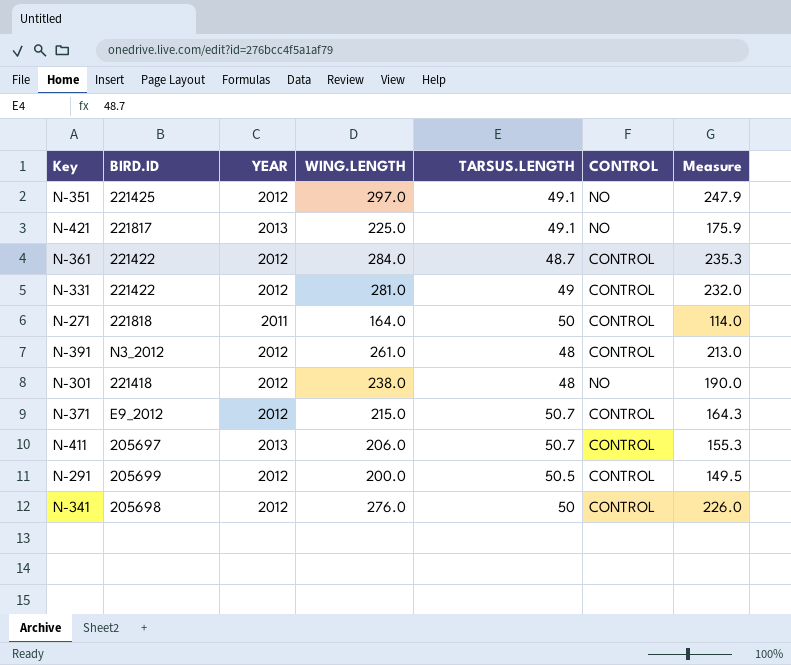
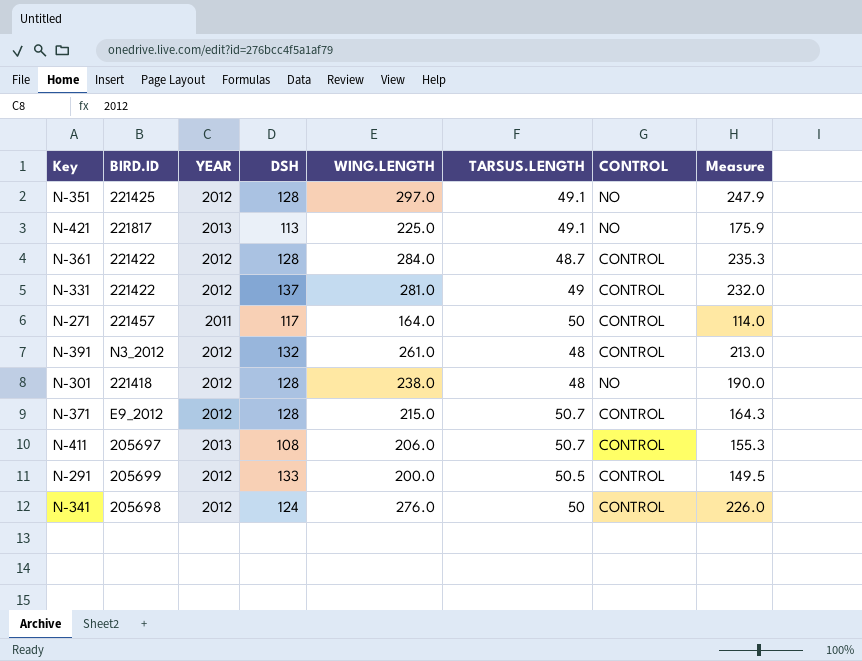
column DSH | position: none -> 4
N-271 | BIRD.ID: 221818 -> 221457

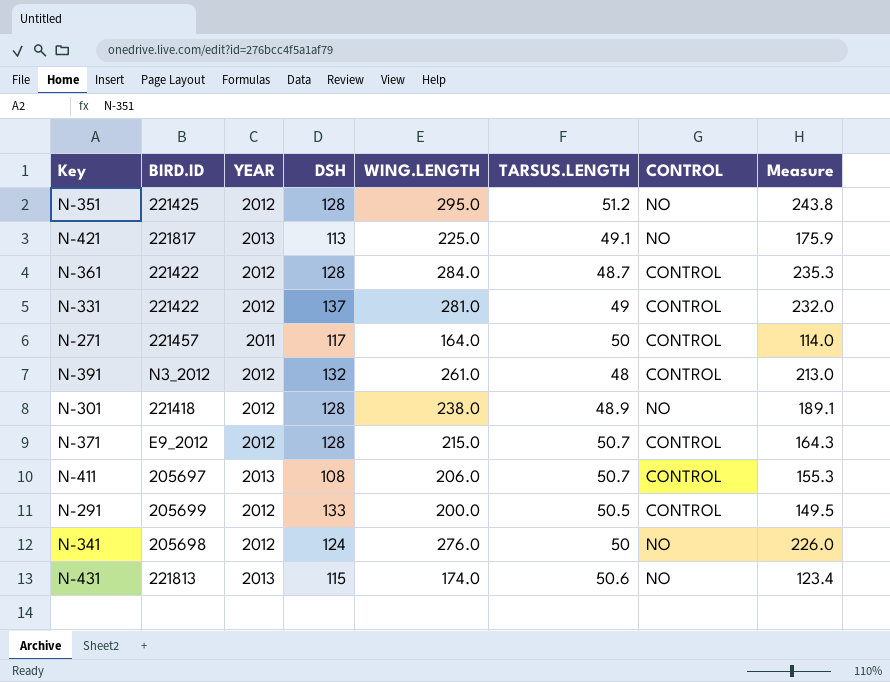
N-351 | WING.LENGTH: 297.0 -> 295.0
N-351 | TARSUS.LENGTH: 49.1 -> 51.2
N-351 | Measure: 247.9 -> 243.8
N-301 | TARSUS.LENGTH: 48 -> 48.9
N-301 | Measure: 190.0 -> 189.1
N-341 | CONTROL: CONTROL -> NO
row N-431: none -> 221813 | 2013 | 115 | 174.0 | 50.6 | NO | 123.4

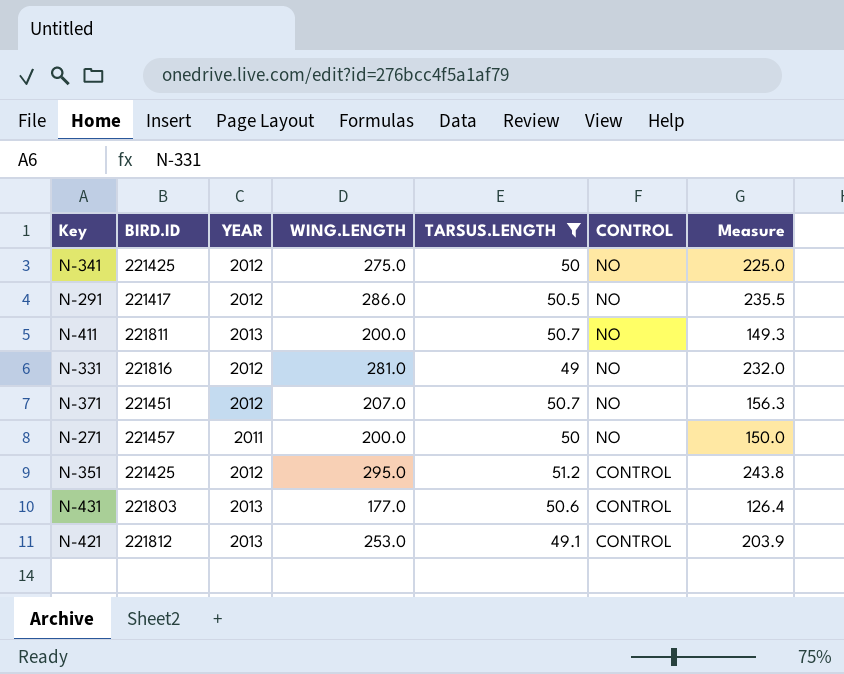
filter: none -> TARSUS.LENGTH >= 49
row order: none -> CONTROL descending
column DSH | position: 4 -> none
N-341 | BIRD.ID: 205698 -> 221425
N-341 | WING.LENGTH: 276.0 -> 275.0
N-341 | Measure: 226.0 -> 225.0
N-291 | BIRD.ID: 205699 -> 221417
N-291 | WING.LENGTH: 200.0 -> 286.0
N-291 | CONTROL: CONTROL -> NO
N-291 | Measure: 149.5 -> 235.5
N-411 | BIRD.ID: 205697 -> 221811
N-411 | WING.LENGTH: 206.0 -> 200.0
N-411 | CONTROL: CONTROL -> NO
N-411 | Measure: 155.3 -> 149.3
N-331 | BIRD.ID: 221422 -> 221816
N-331 | CONTROL: CONTROL -> NO
N-371 | BIRD.ID: E9_2012 -> 221451
N-371 | WING.LENGTH: 215.0 -> 207.0
N-371 | CONTROL: CONTROL -> NO
N-371 | Measure: 164.3 -> 156.3
N-271 | WING.LENGTH: 164.0 -> 200.0
N-271 | CONTROL: CONTROL -> NO
N-271 | Measure: 114.0 -> 150.0
N-351 | CONTROL: NO -> CONTROL
N-431 | BIRD.ID: 221813 -> 221803
N-431 | WING.LENGTH: 174.0 -> 177.0
N-431 | CONTROL: NO -> CONTROL
N-431 | Measure: 123.4 -> 126.4
N-421 | BIRD.ID: 221817 -> 221812
N-421 | WING.LENGTH: 225.0 -> 253.0
N-421 | CONTROL: NO -> CONTROL
N-421 | Measure: 175.9 -> 203.9

